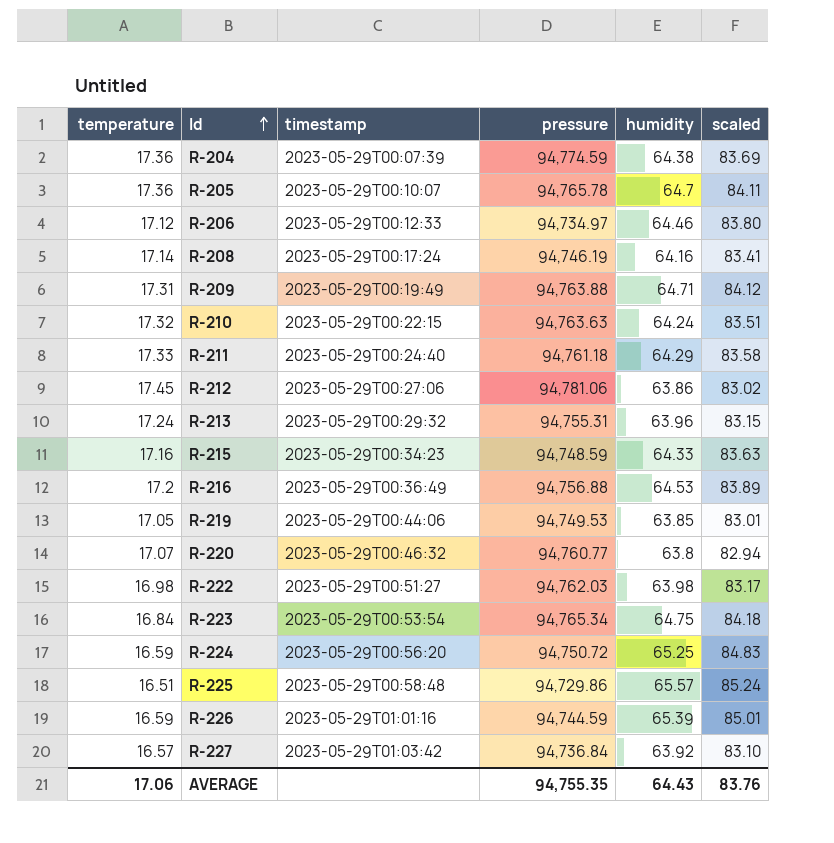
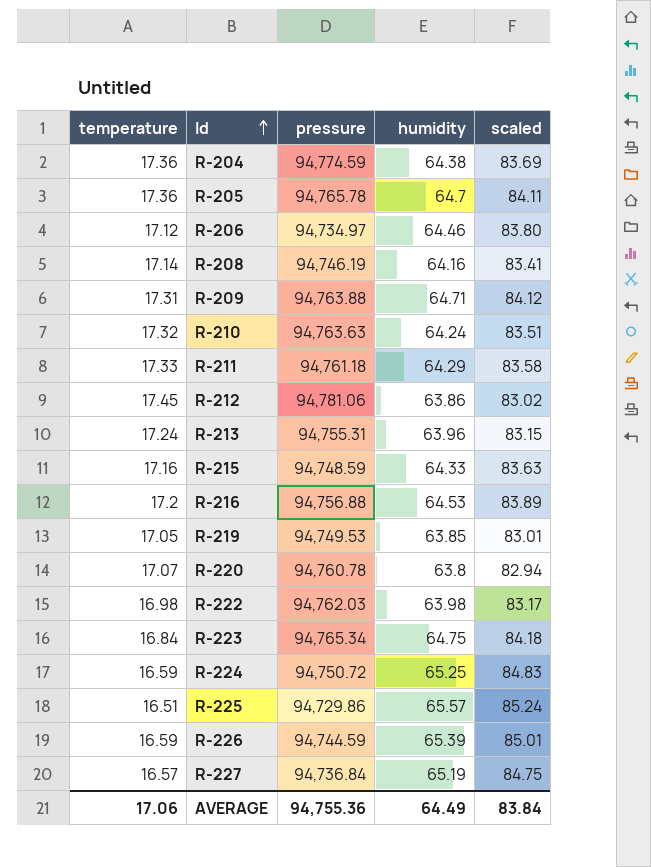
column timestamp | position: 3 -> none
R-220 | pressure: 94,760.77 -> 94,760.78
R-227 | humidity: 63.92 -> 65.19
R-227 | scaled: 83.10 -> 84.75
AVERAGE | pressure: 94,755.35 -> 94,755.36
AVERAGE | humidity: 64.43 -> 64.49
AVERAGE | scaled: 83.76 -> 83.84

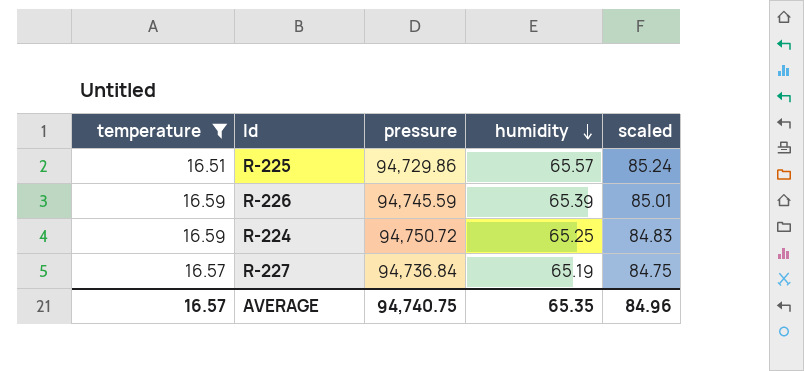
filter: none -> temperature <= 16.59
row order: Id ascending -> humidity descending
R-226 | pressure: 94,744.59 -> 94,745.59
AVERAGE | temperature: 17.06 -> 16.57
AVERAGE | pressure: 94,755.36 -> 94,740.75
AVERAGE | humidity: 64.49 -> 65.35
AVERAGE | scaled: 83.84 -> 84.96

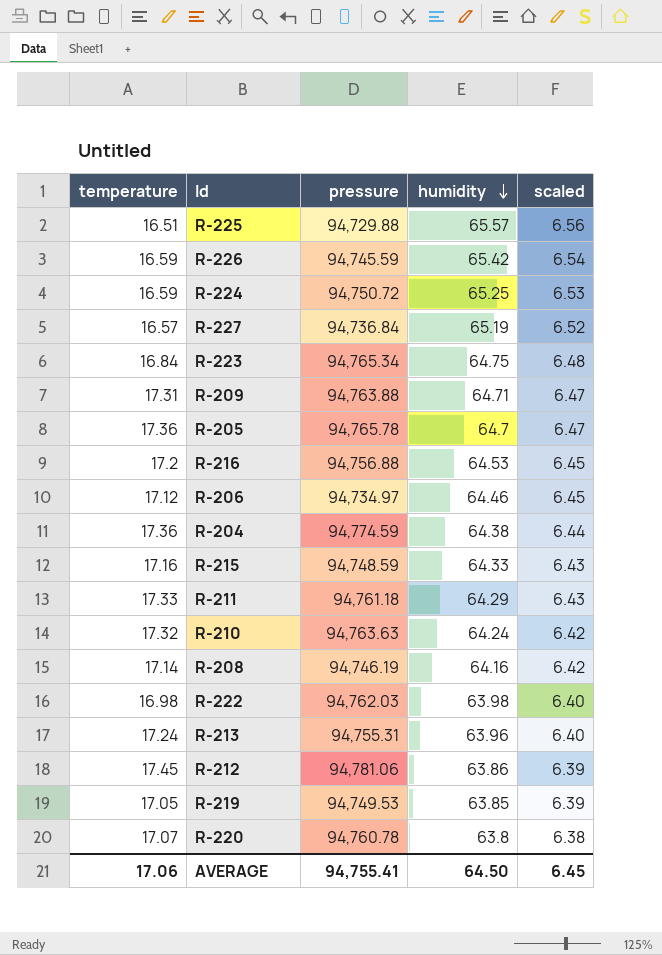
filter: temperature <= 16.59 -> none
column scaled | formula: [humidity] * 1.3 -> [humidity] * 0.1
R-225 | pressure: 94,729.86 -> 94,729.88
R-226 | humidity: 65.39 -> 65.42
AVERAGE | temperature: 16.57 -> 17.06
AVERAGE | pressure: 94,740.75 -> 94,755.41
AVERAGE | humidity: 65.35 -> 64.50
AVERAGE | scaled: 84.96 -> 6.45

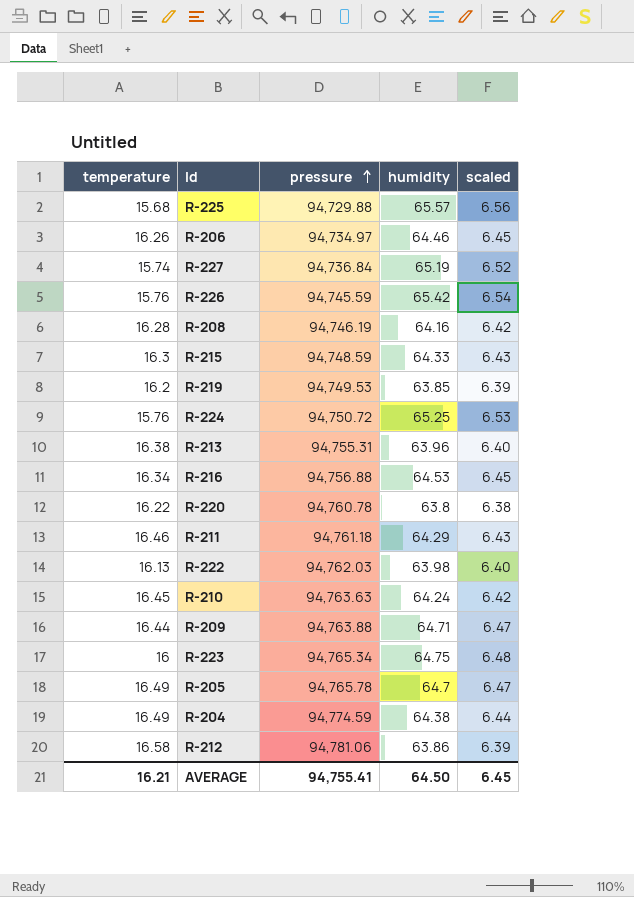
row order: humidity descending -> pressure ascending
R-225 | temperature: 16.51 -> 15.68
R-206 | temperature: 17.12 -> 16.26
R-227 | temperature: 16.57 -> 15.74
R-226 | temperature: 16.59 -> 15.76
R-208 | temperature: 17.14 -> 16.28
R-215 | temperature: 17.16 -> 16.3
R-219 | temperature: 17.05 -> 16.2
R-224 | temperature: 16.59 -> 15.76
R-213 | temperature: 17.24 -> 16.38
R-216 | temperature: 17.2 -> 16.34
R-220 | temperature: 17.07 -> 16.22
R-211 | temperature: 17.33 -> 16.46
R-222 | temperature: 16.98 -> 16.13
R-210 | temperature: 17.32 -> 16.45
R-209 | temperature: 17.31 -> 16.44
R-223 | temperature: 16.84 -> 16
R-205 | temperature: 17.36 -> 16.49
R-204 | temperature: 17.36 -> 16.49
R-212 | temperature: 17.45 -> 16.58
AVERAGE | temperature: 17.06 -> 16.21

